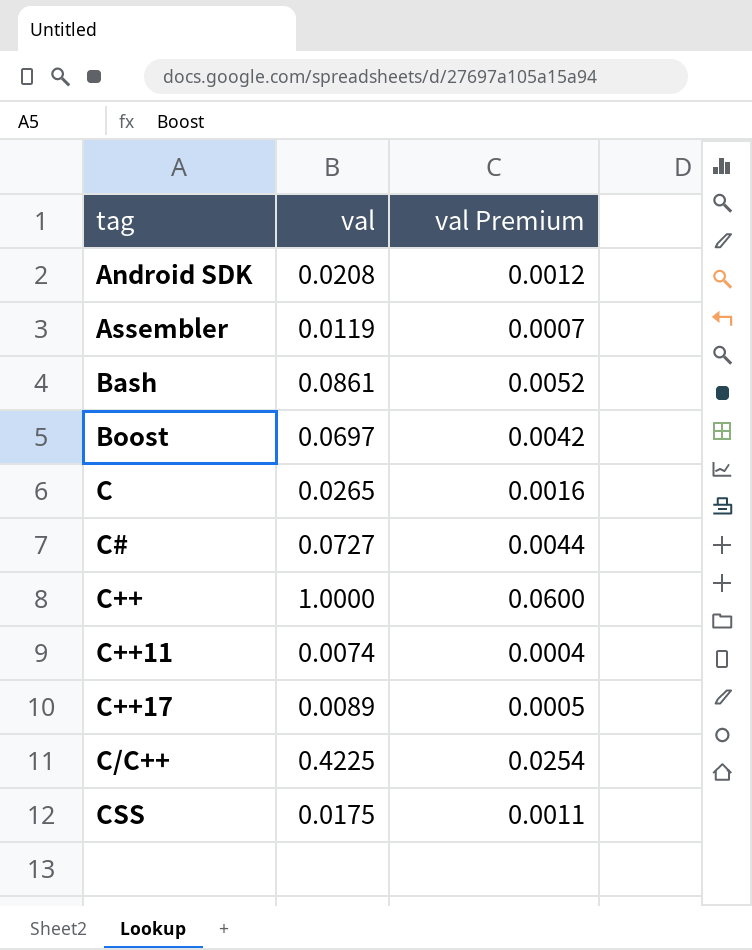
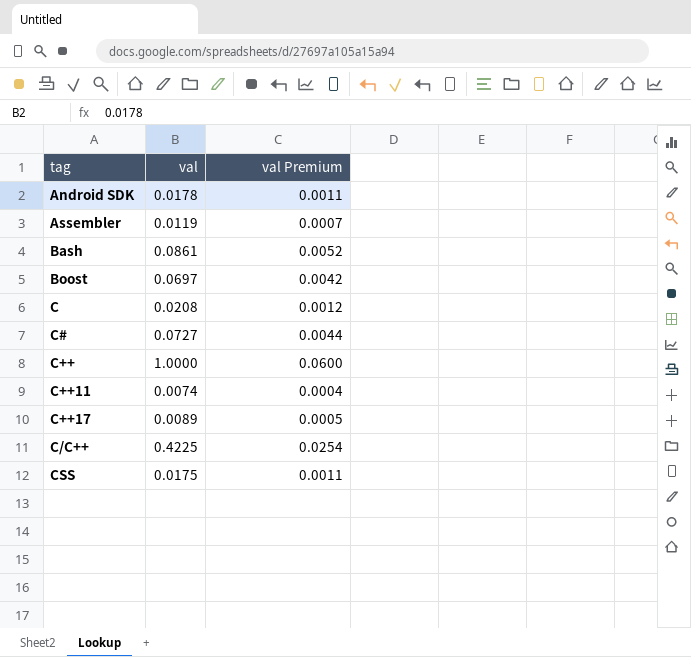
Android SDK | val: 0.0208 -> 0.0178
Android SDK | val Premium: 0.0012 -> 0.0011
C | val: 0.0265 -> 0.0208
C | val Premium: 0.0016 -> 0.0012

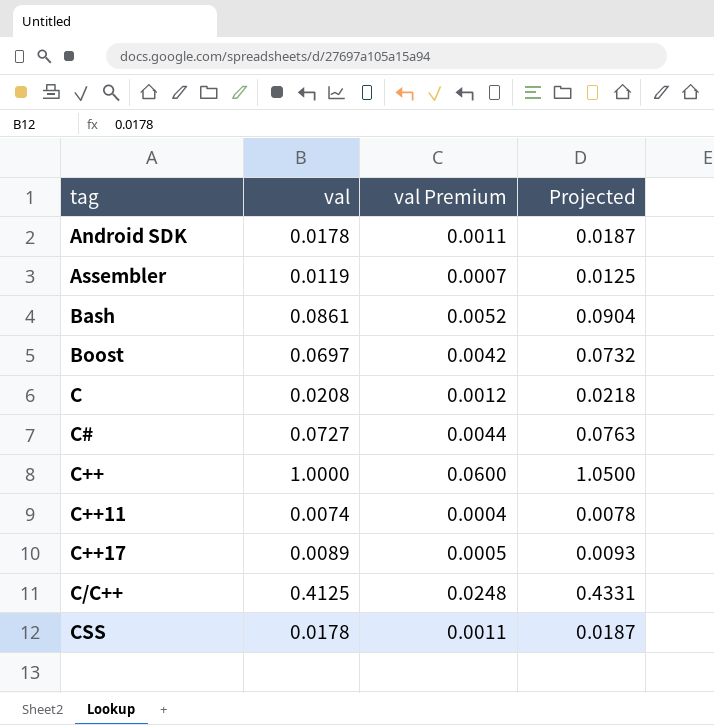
column Projected | formula: none -> [val] * 1.05
C/C++ | val: 0.4225 -> 0.4125
C/C++ | val Premium: 0.0254 -> 0.0248
CSS | val: 0.0175 -> 0.0178

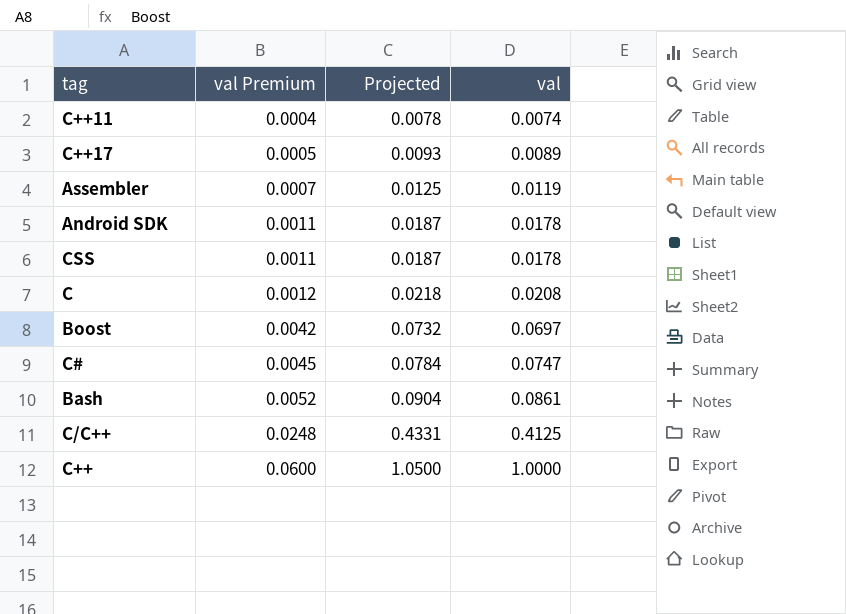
row order: tag ascending -> val Premium ascending
column val | position: 2 -> 4
C# | val Premium: 0.0044 -> 0.0045
C# | Projected: 0.0763 -> 0.0784
C# | val: 0.0727 -> 0.0747

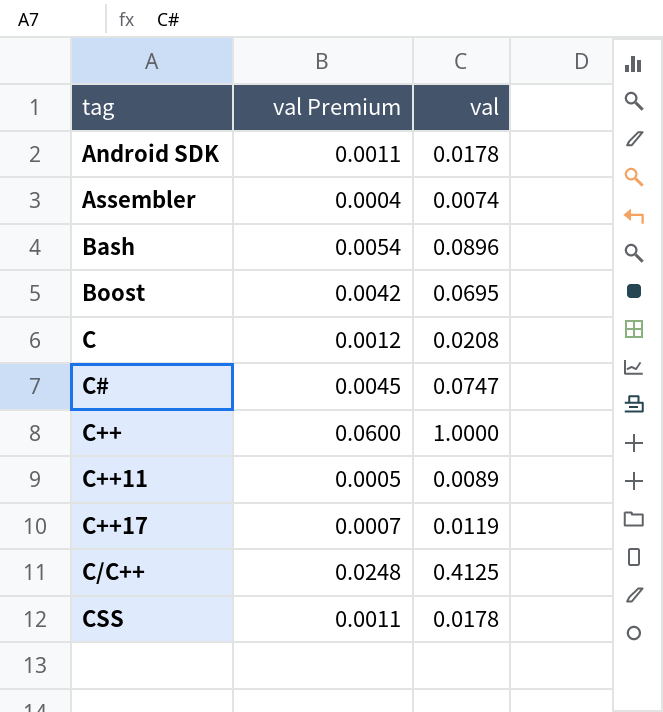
row order: val Premium ascending -> tag ascending
column Projected | formula: [val] * 1.05 -> none
Assembler | val Premium: 0.0007 -> 0.0004
Assembler | val: 0.0119 -> 0.0074
Bash | val Premium: 0.0052 -> 0.0054
Bash | val: 0.0861 -> 0.0896
Boost | val: 0.0697 -> 0.0695
C++11 | val Premium: 0.0004 -> 0.0005
C++11 | val: 0.0074 -> 0.0089
C++17 | val Premium: 0.0005 -> 0.0007
C++17 | val: 0.0089 -> 0.0119

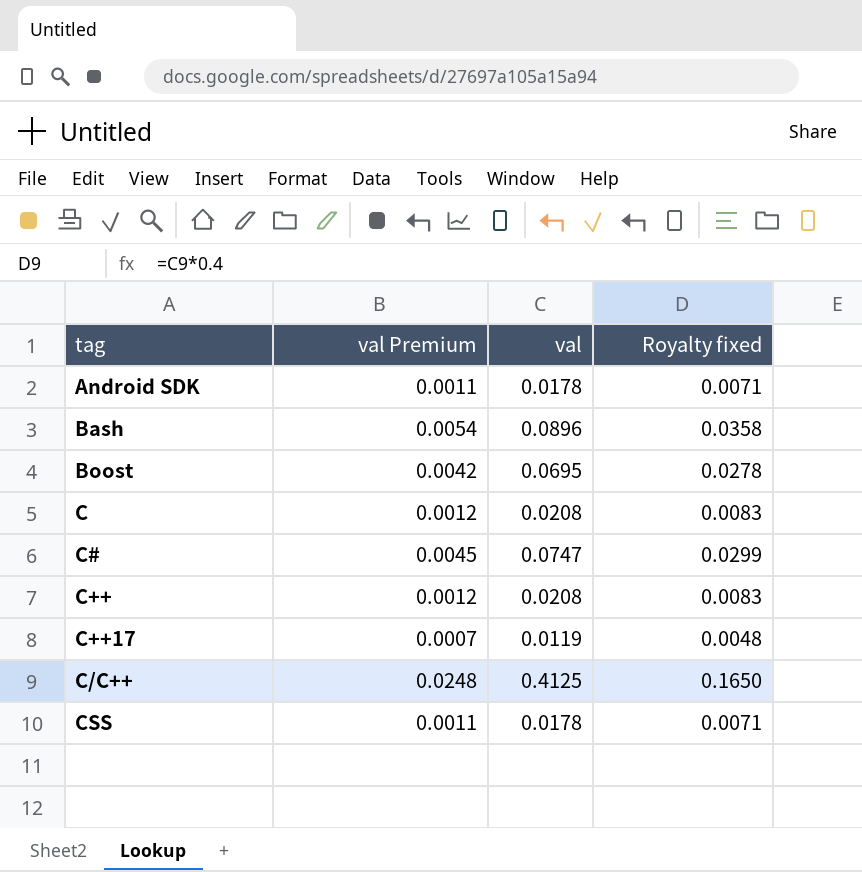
column Royalty fixed | formula: none -> [val] * 0.4
row Assembler: 0.0004 | 0.0074 -> none
row C++11: 0.0005 | 0.0089 -> none
C++ | val Premium: 0.0600 -> 0.0012
C++ | val: 1.0000 -> 0.0208

